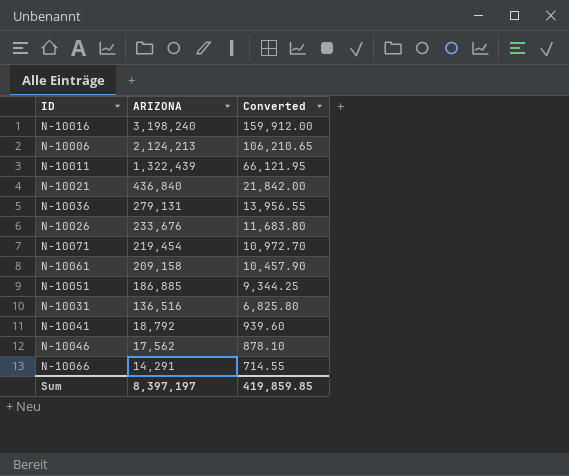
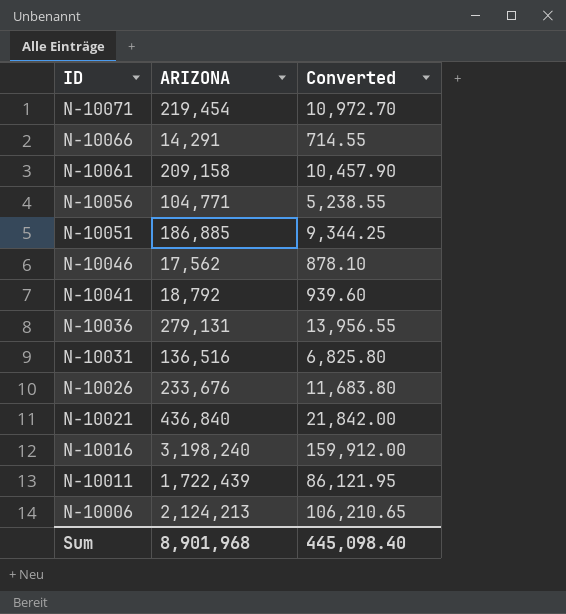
row order: ARIZONA descending -> ID descending
row N-10056: none -> 104,771 | 5,238.55
N-10011 | ARIZONA: 1,322,439 -> 1,722,439
N-10011 | Converted: 66,121.95 -> 86,121.95
Sum | ARIZONA: 8,397,197 -> 8,901,968
Sum | Converted: 419,859.85 -> 445,098.40

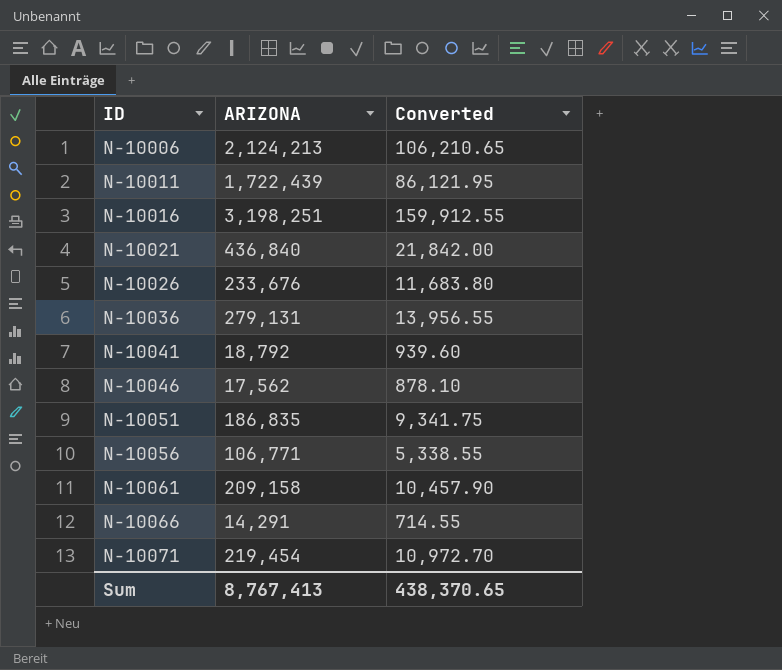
row order: ID descending -> ID ascending
row N-10031: 136,516 | 6,825.80 -> none
N-10016 | ARIZONA: 3,198,240 -> 3,198,251
N-10016 | Converted: 159,912.00 -> 159,912.55
N-10051 | ARIZONA: 186,885 -> 186,835
N-10051 | Converted: 9,344.25 -> 9,341.75
N-10056 | ARIZONA: 104,771 -> 106,771
N-10056 | Converted: 5,238.55 -> 5,338.55
Sum | ARIZONA: 8,901,968 -> 8,767,413
Sum | Converted: 445,098.40 -> 438,370.65

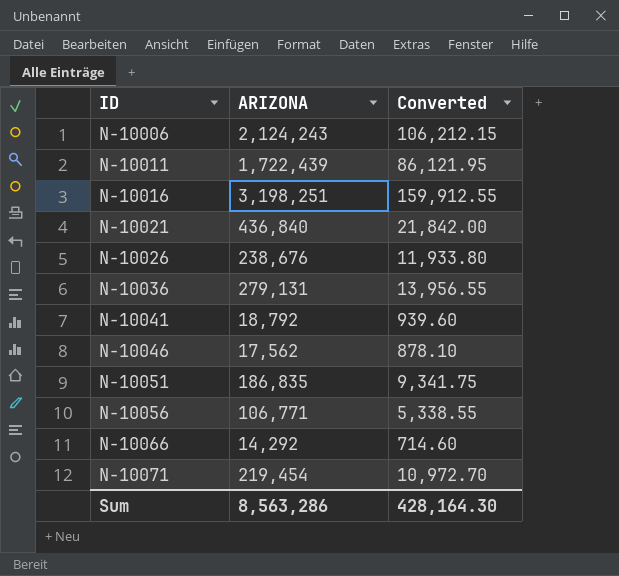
row N-10061: 209,158 | 10,457.90 -> none
N-10006 | ARIZONA: 2,124,213 -> 2,124,243
N-10006 | Converted: 106,210.65 -> 106,212.15
N-10026 | ARIZONA: 233,676 -> 238,676
N-10026 | Converted: 11,683.80 -> 11,933.80
N-10066 | ARIZONA: 14,291 -> 14,292
N-10066 | Converted: 714.55 -> 714.60
Sum | ARIZONA: 8,767,413 -> 8,563,286
Sum | Converted: 438,370.65 -> 428,164.30

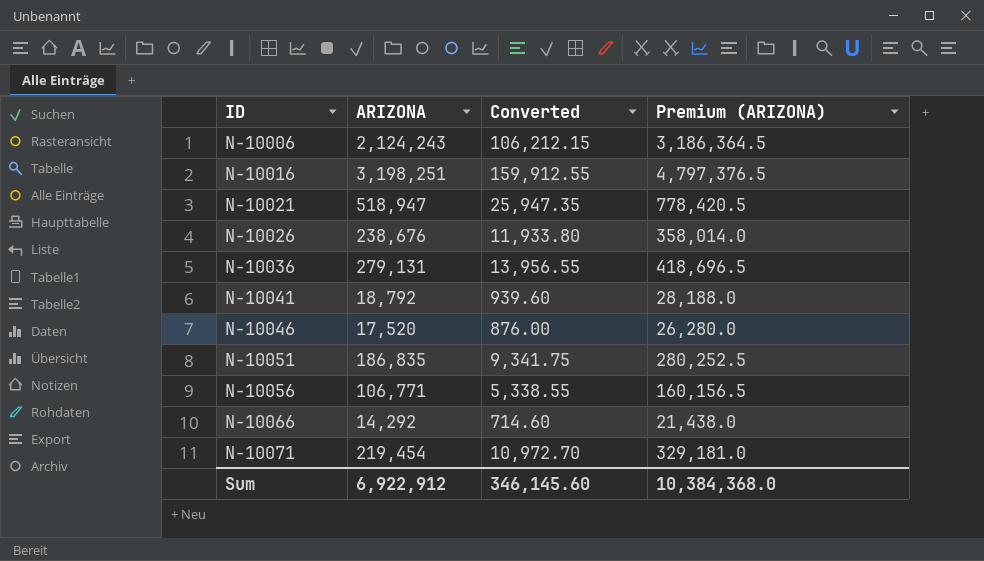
column Premium (ARIZONA) | formula: none -> [ARIZONA] * 1.5
row N-10011: 1,722,439 | 86,121.95 -> none
N-10021 | ARIZONA: 436,840 -> 518,947
N-10021 | Converted: 21,842.00 -> 25,947.35
N-10046 | ARIZONA: 17,562 -> 17,520
N-10046 | Converted: 878.10 -> 876.00
Sum | ARIZONA: 8,563,286 -> 6,922,912
Sum | Converted: 428,164.30 -> 346,145.60

